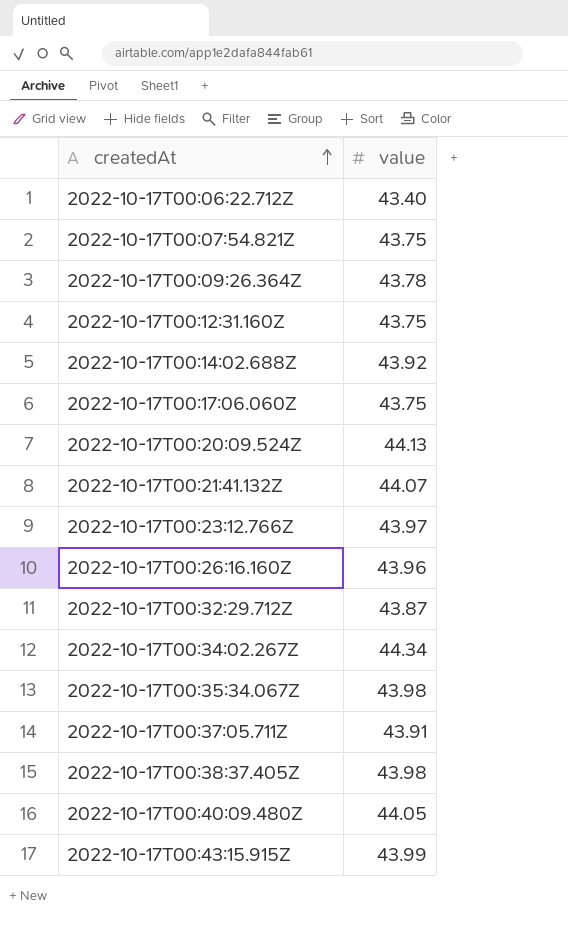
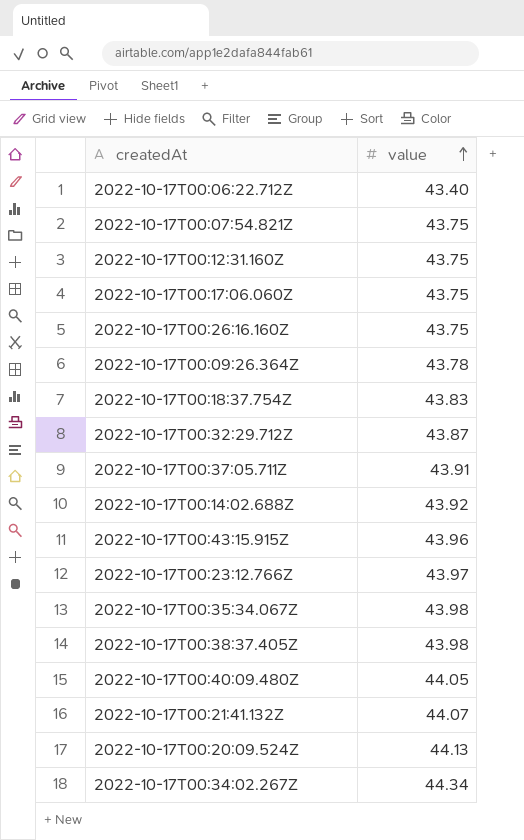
row order: createdAt ascending -> value ascending
2022-10-17T00:26:16.160Z | value: 43.96 -> 43.75
row 2022-10-17T00:18:37.754Z: none -> 43.83
2022-10-17T00:43:15.915Z | value: 43.99 -> 43.96

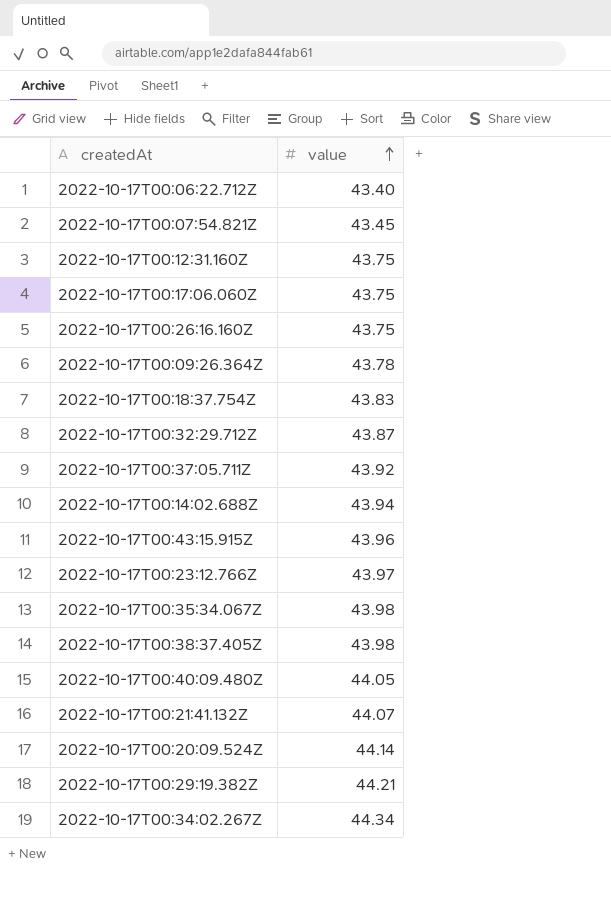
2022-10-17T00:07:54.821Z | value: 43.75 -> 43.45
2022-10-17T00:37:05.711Z | value: 43.91 -> 43.92
2022-10-17T00:14:02.688Z | value: 43.92 -> 43.94
2022-10-17T00:20:09.524Z | value: 44.13 -> 44.14
row 2022-10-17T00:29:19.382Z: none -> 44.21

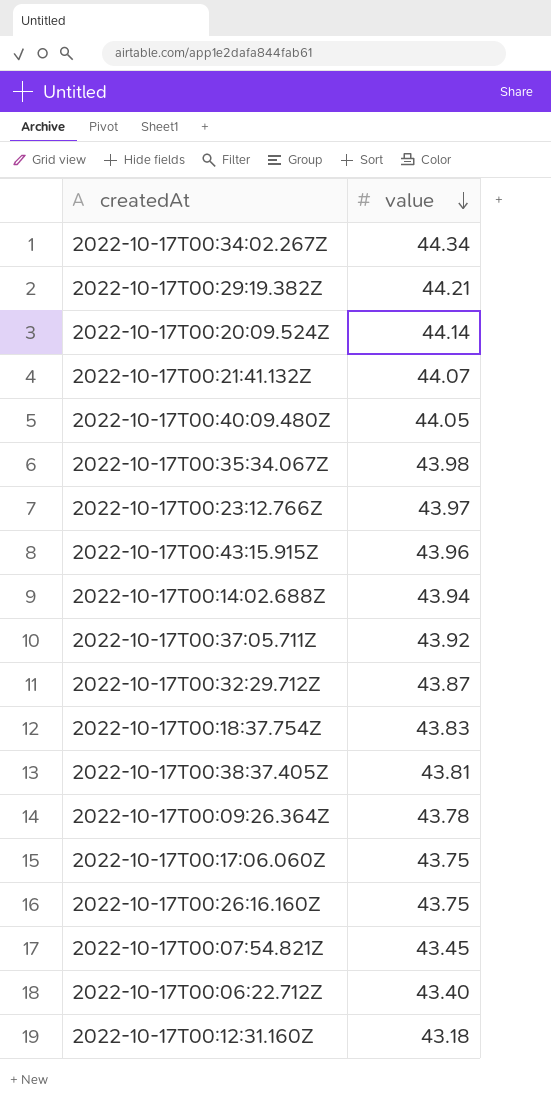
row order: value ascending -> value descending
2022-10-17T00:38:37.405Z | value: 43.98 -> 43.81
2022-10-17T00:12:31.160Z | value: 43.75 -> 43.18

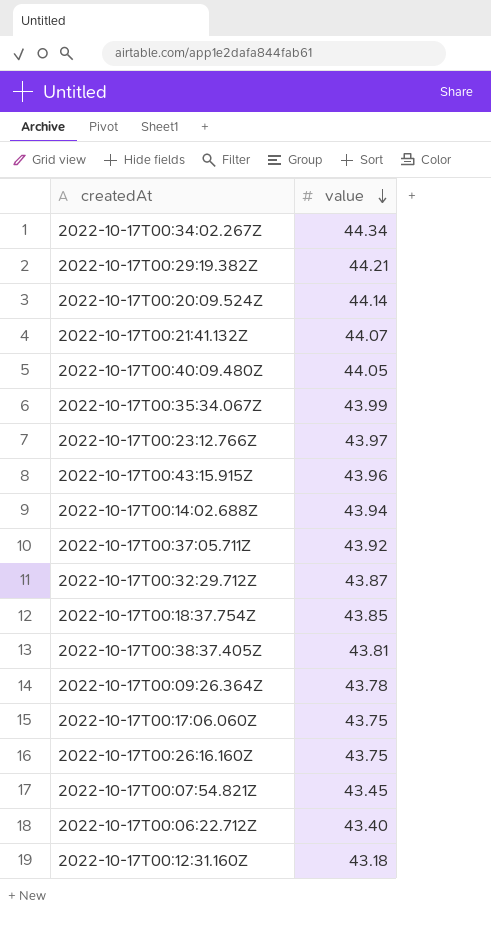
2022-10-17T00:35:34.067Z | value: 43.98 -> 43.99
2022-10-17T00:18:37.754Z | value: 43.83 -> 43.85

